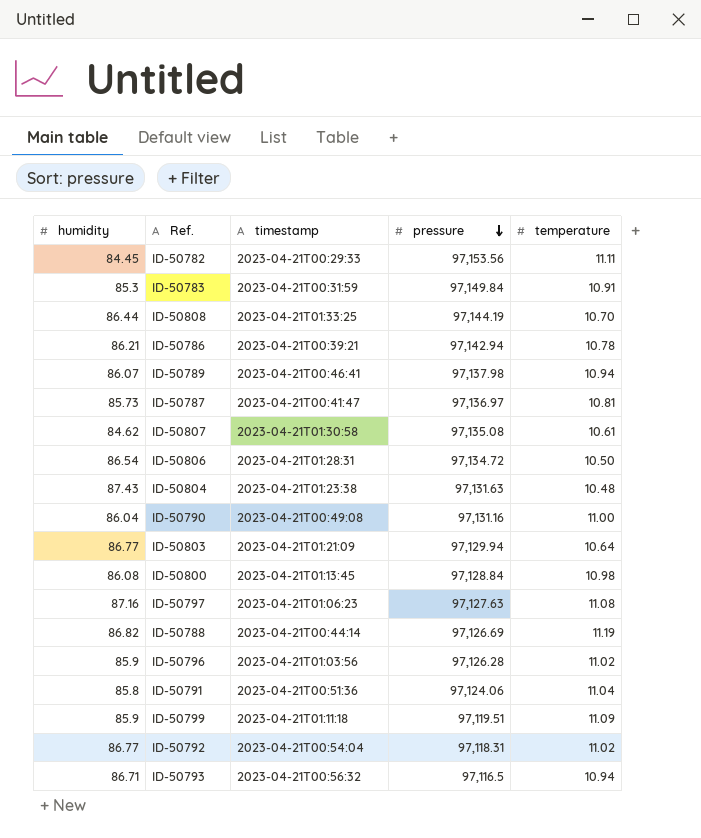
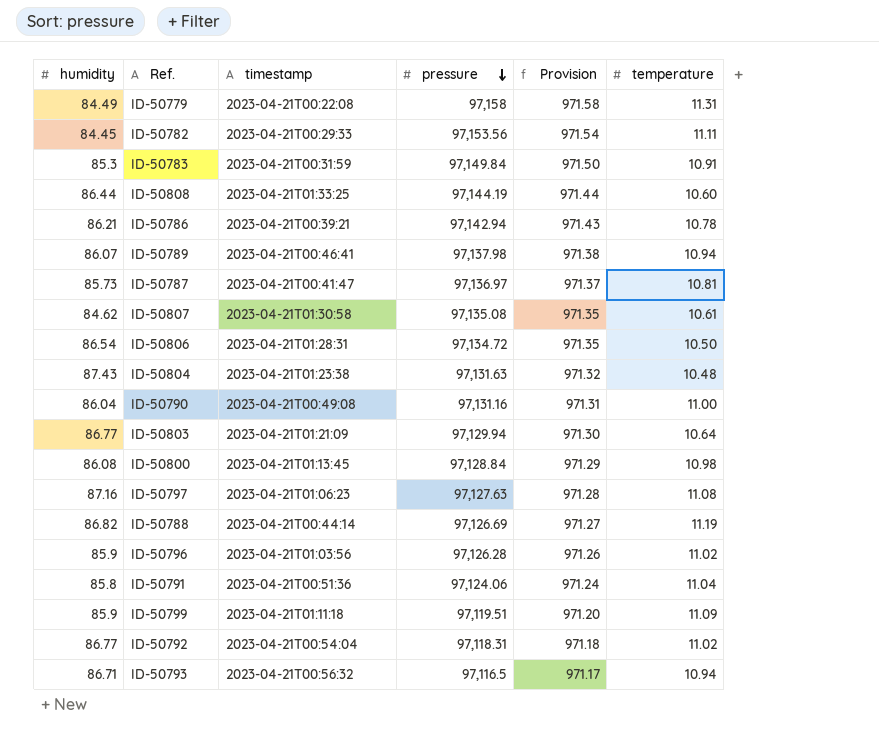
column Provision | formula: none -> [pressure] * 0.01
row ID-50779: none -> 84.49 | 2023-04-21T00:22:08 | 97,158 | 971.58 | 11.31
ID-50808 | temperature: 10.70 -> 10.60

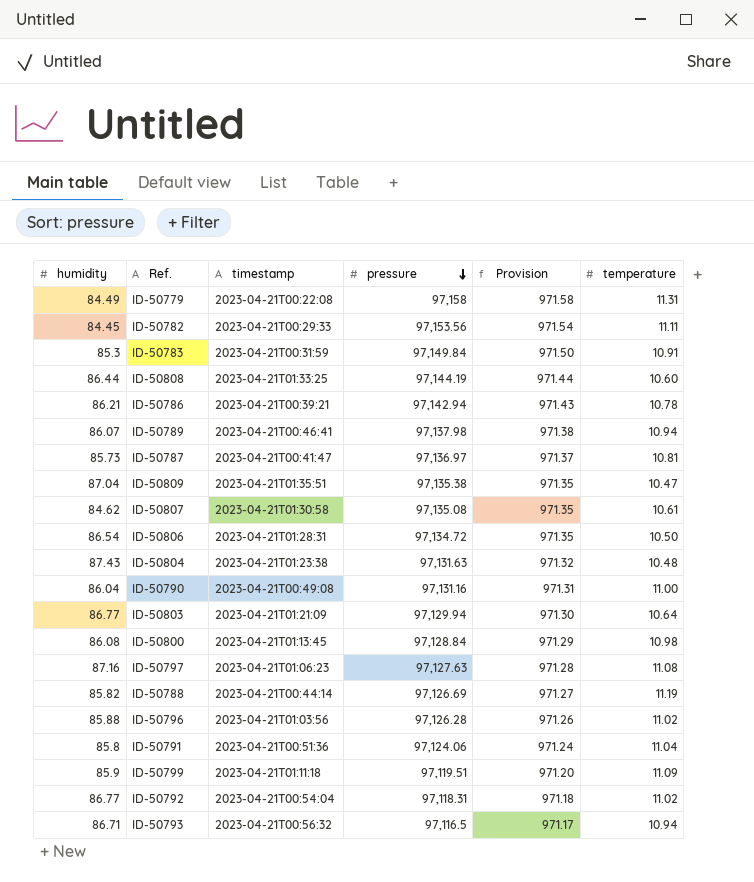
row ID-50809: none -> 87.04 | 2023-04-21T01:35:51 | 97,135.38 | 971.35 | 10.47
ID-50788 | humidity: 86.82 -> 85.82
ID-50796 | humidity: 85.9 -> 85.88

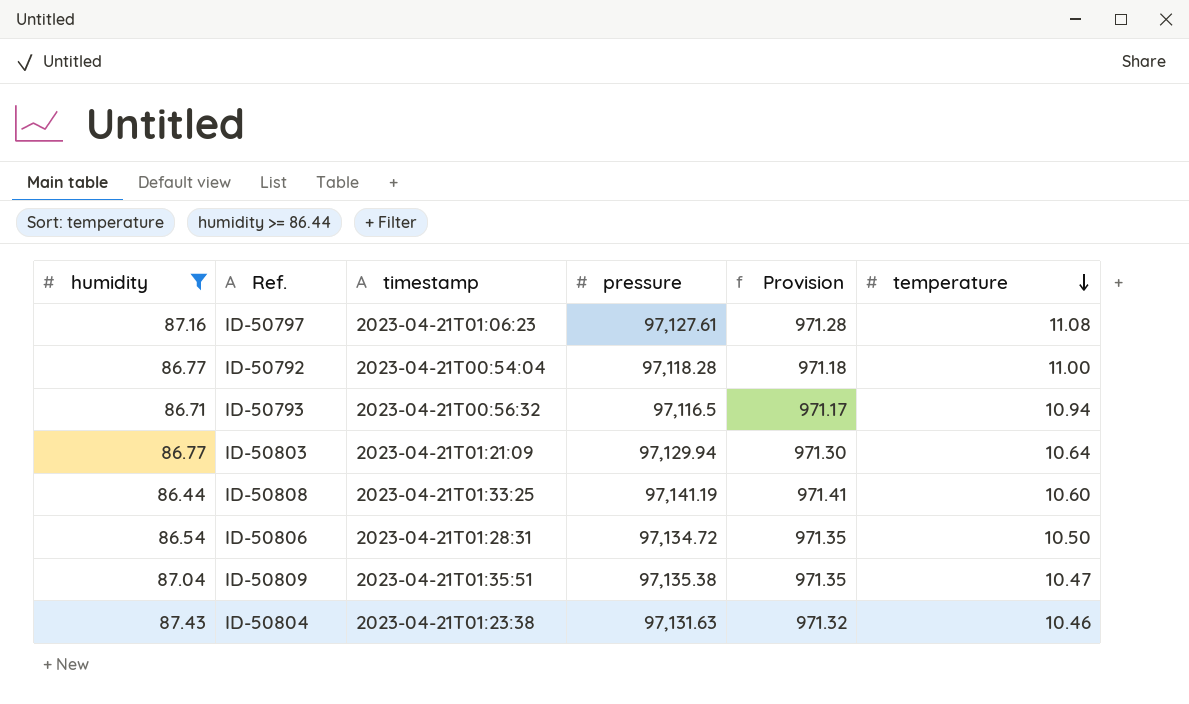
filter: none -> humidity >= 86.44
row order: pressure descending -> temperature descending
ID-50797 | pressure: 97,127.63 -> 97,127.61
ID-50792 | pressure: 97,118.31 -> 97,118.28
ID-50792 | temperature: 11.02 -> 11.00
ID-50808 | pressure: 97,144.19 -> 97,141.19
ID-50808 | Provision: 971.44 -> 971.41
ID-50804 | temperature: 10.48 -> 10.46

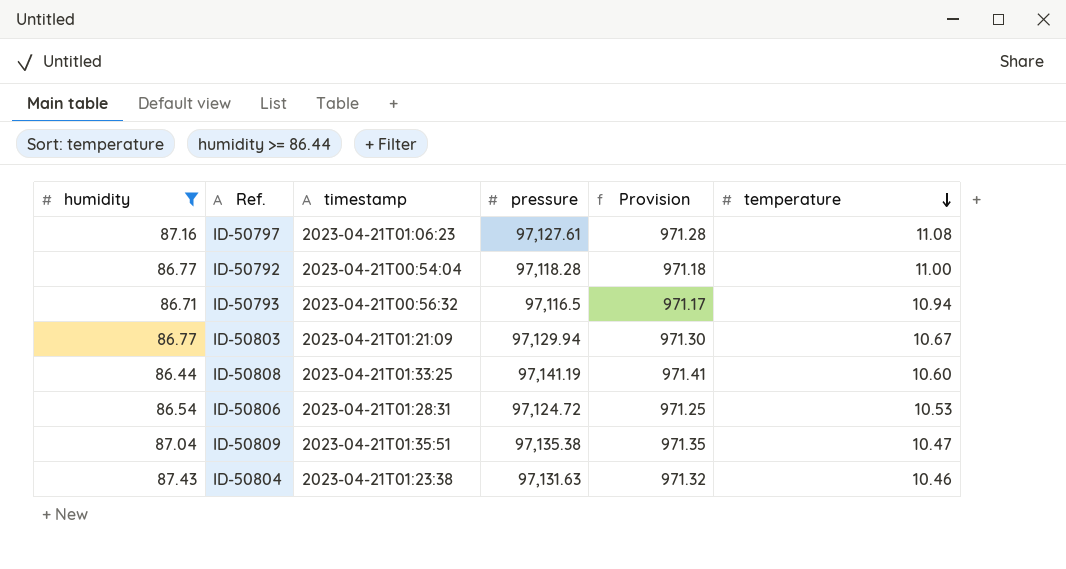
ID-50803 | temperature: 10.64 -> 10.67
ID-50806 | pressure: 97,134.72 -> 97,124.72
ID-50806 | Provision: 971.35 -> 971.25
ID-50806 | temperature: 10.50 -> 10.53

